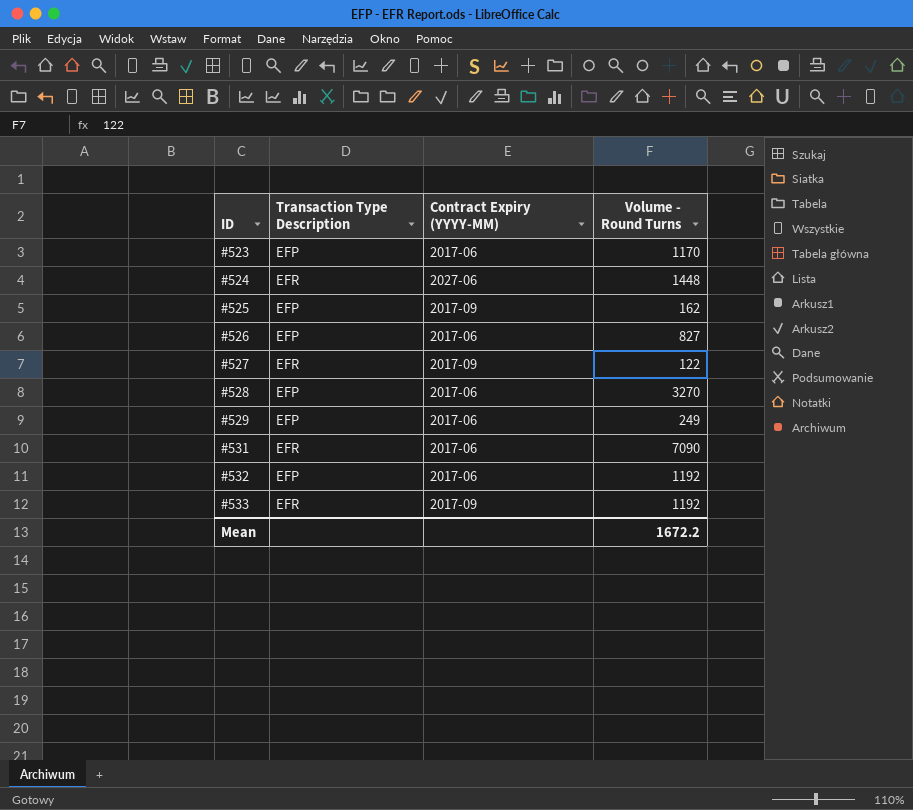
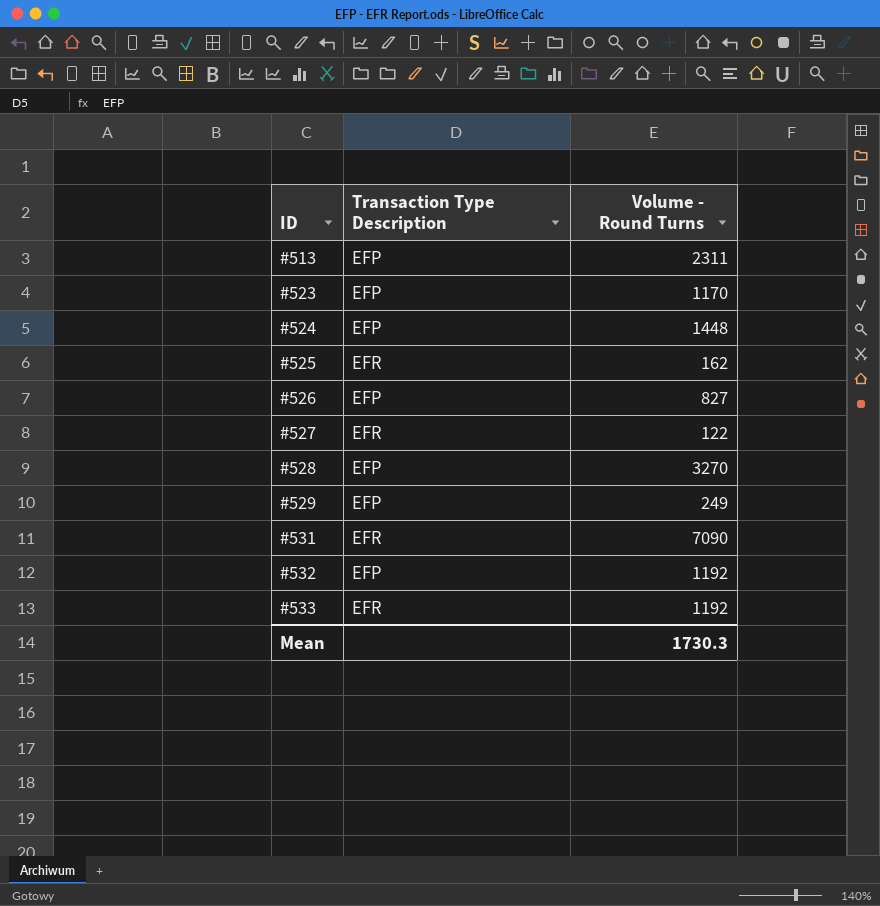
column Contract Expiry (YYYY-MM) | position: 3 -> none
row #513: none -> EFP | 2311
#524 | Transaction Type Description: EFR -> EFP
#525 | Transaction Type Description: EFP -> EFR
Mean | Volume - Round Turns: 1672.2 -> 1730.3

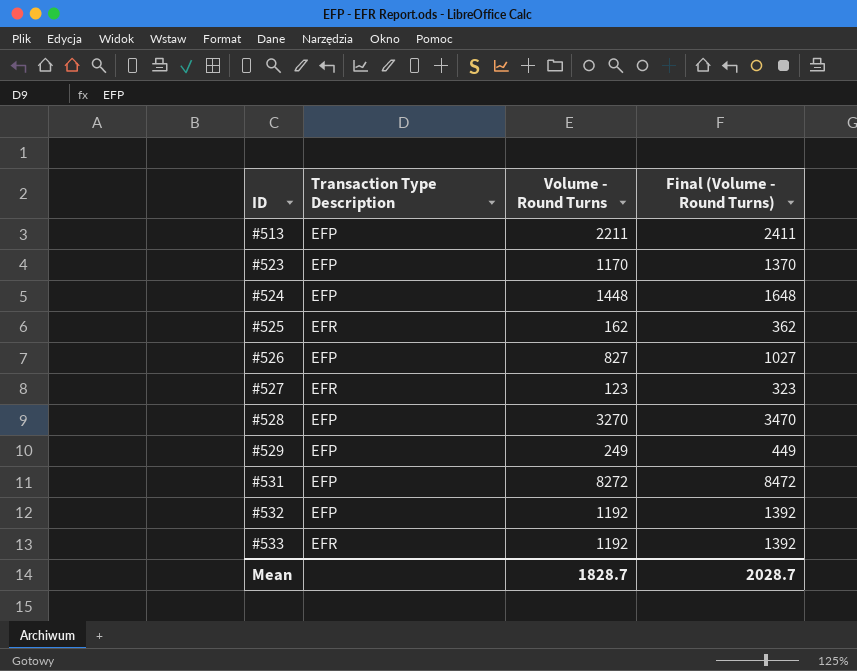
column Final (Volume - Round Turns) | formula: none -> [Volume - Round Turns] + 200
#513 | Volume - Round Turns: 2311 -> 2211
#527 | Volume - Round Turns: 122 -> 123
#531 | Transaction Type Description: EFR -> EFP
#531 | Volume - Round Turns: 7090 -> 8272
Mean | Volume - Round Turns: 1730.3 -> 1828.7

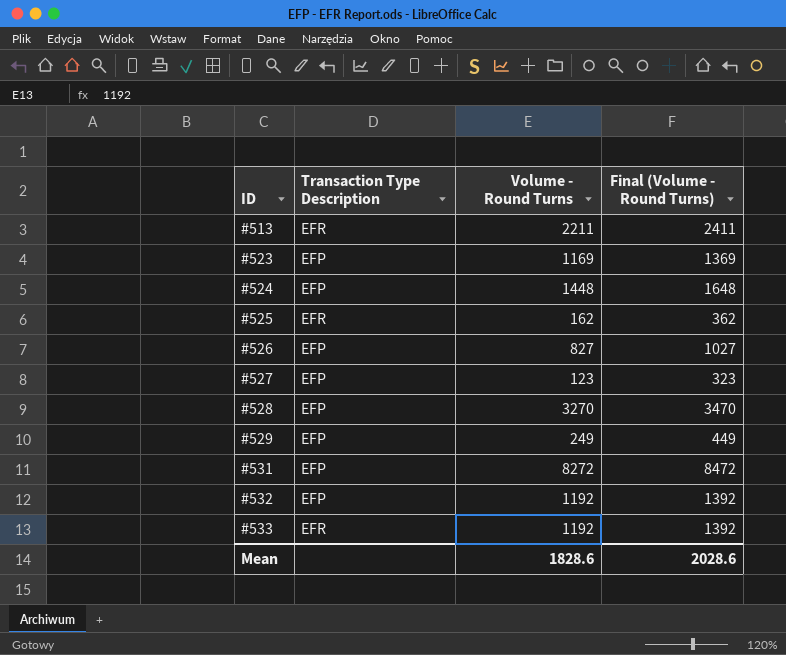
#513 | Transaction Type Description: EFP -> EFR
#523 | Volume - Round Turns: 1170 -> 1169
#523 | Final (Volume - Round Turns): 1370 -> 1369
#527 | Transaction Type Description: EFR -> EFP
Mean | Volume - Round Turns: 1828.7 -> 1828.6
Mean | Final (Volume - Round Turns): 2028.7 -> 2028.6

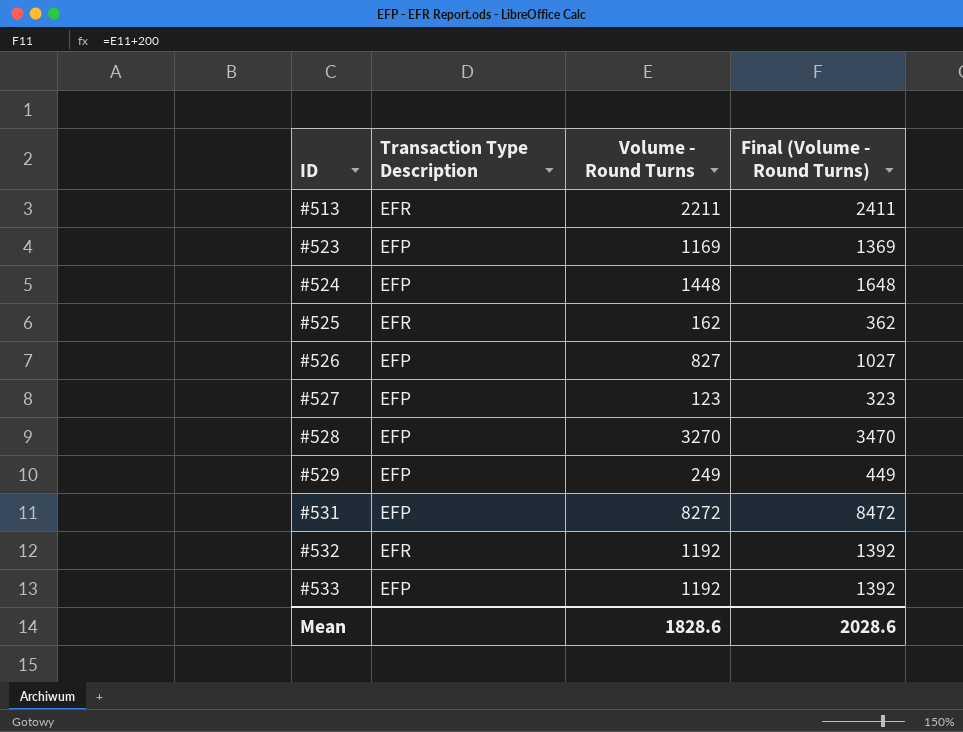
#532 | Transaction Type Description: EFP -> EFR
#533 | Transaction Type Description: EFR -> EFP

